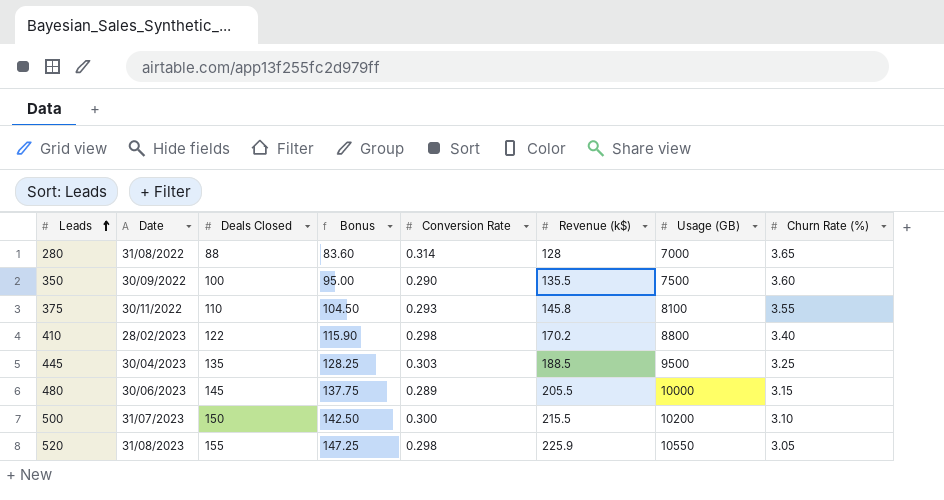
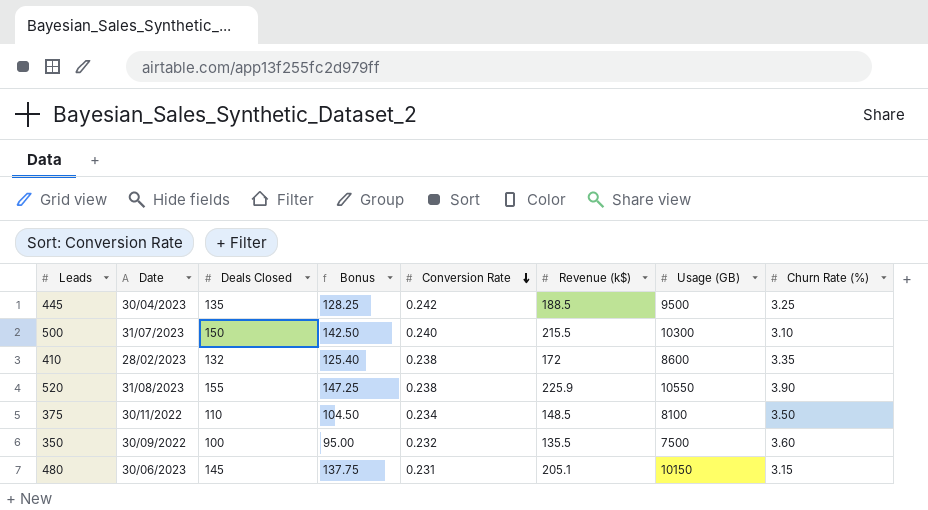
row order: Leads ascending -> Conversion Rate descending
row 280: 31/08/2022 | 88 | 83.60 | 0.314 | 128 | 7000 | 3.65 -> none
445 | Conversion Rate: 0.303 -> 0.242
500 | Conversion Rate: 0.300 -> 0.240
500 | Usage (GB): 10200 -> 10300
410 | Deals Closed: 122 -> 132
410 | Bonus: 115.90 -> 125.40
410 | Conversion Rate: 0.298 -> 0.238
410 | Revenue (k$): 170.2 -> 172
410 | Usage (GB): 8800 -> 8600
410 | Churn Rate (%): 3.40 -> 3.35
520 | Conversion Rate: 0.298 -> 0.238
520 | Churn Rate (%): 3.05 -> 3.90
375 | Conversion Rate: 0.293 -> 0.234
375 | Revenue (k$): 145.8 -> 148.5
375 | Churn Rate (%): 3.55 -> 3.50
350 | Conversion Rate: 0.290 -> 0.232
480 | Conversion Rate: 0.289 -> 0.231
480 | Revenue (k$): 205.5 -> 205.1
480 | Usage (GB): 10000 -> 10150

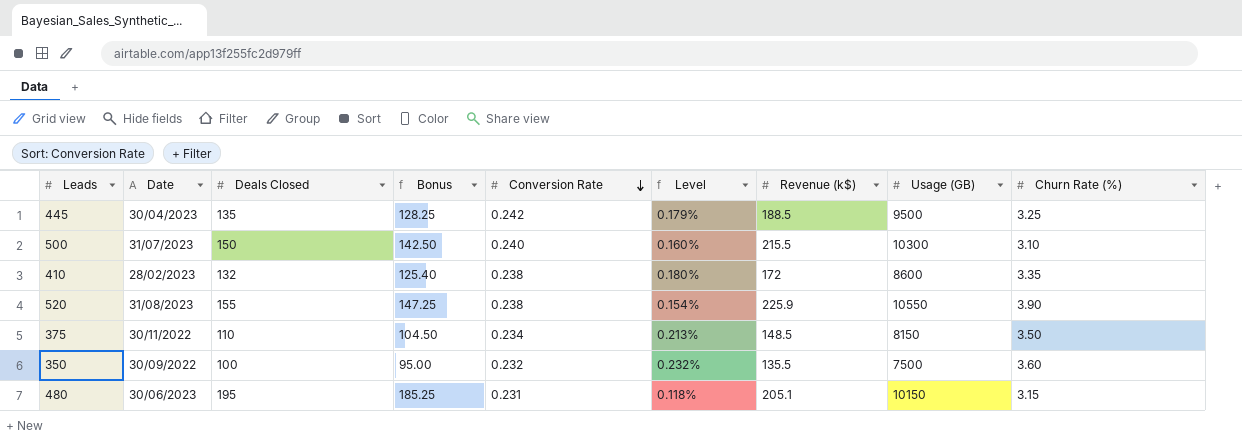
column Level | formula: none -> [Conversion Rate] / [Deals Closed]
375 | Usage (GB): 8100 -> 8150
480 | Deals Closed: 145 -> 195
480 | Bonus: 137.75 -> 185.25

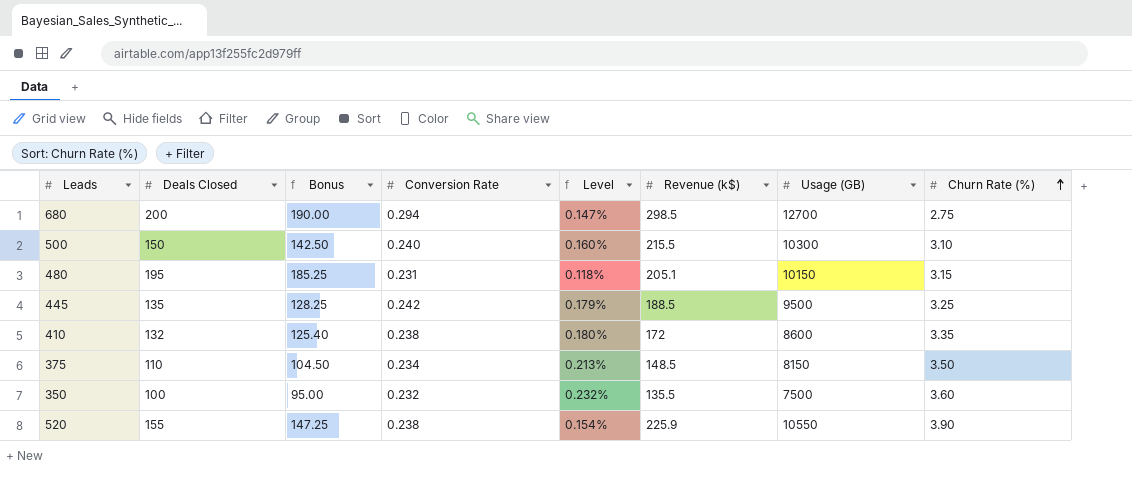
row order: Conversion Rate descending -> Churn Rate (%) ascending
column Date | position: 2 -> none
row 680: none -> 200 | 190.00 | 0.294 | 0.147% | 298.5 | 12700 | 2.75

